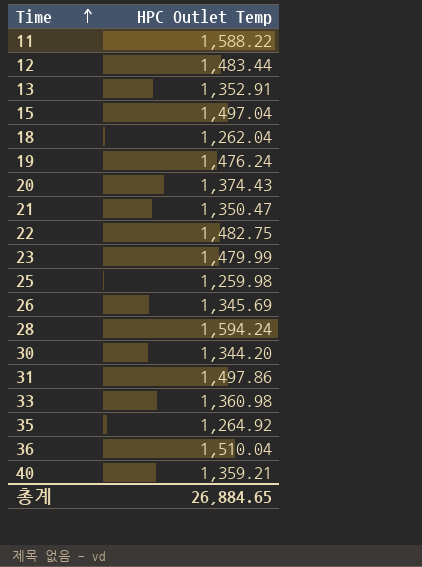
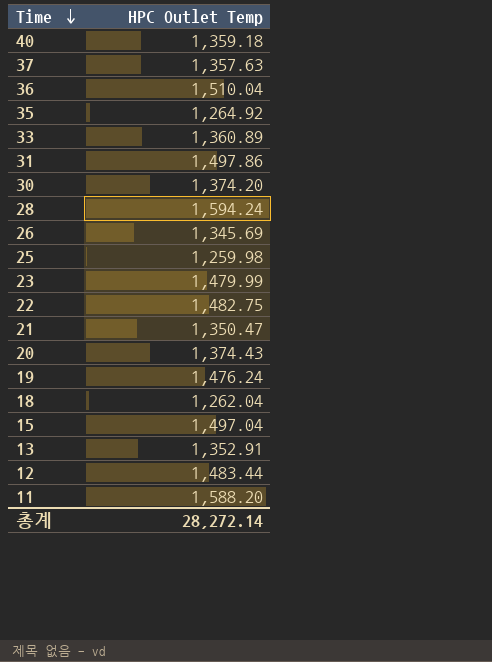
row order: Time ascending -> Time descending
40 | HPC Outlet Temp: 1,359.21 -> 1,359.18
row 37: none -> 1,357.63
33 | HPC Outlet Temp: 1,360.98 -> 1,360.89
30 | HPC Outlet Temp: 1,344.20 -> 1,374.20
11 | HPC Outlet Temp: 1,588.22 -> 1,588.20
총계 | HPC Outlet Temp: 26,884.65 -> 28,272.14

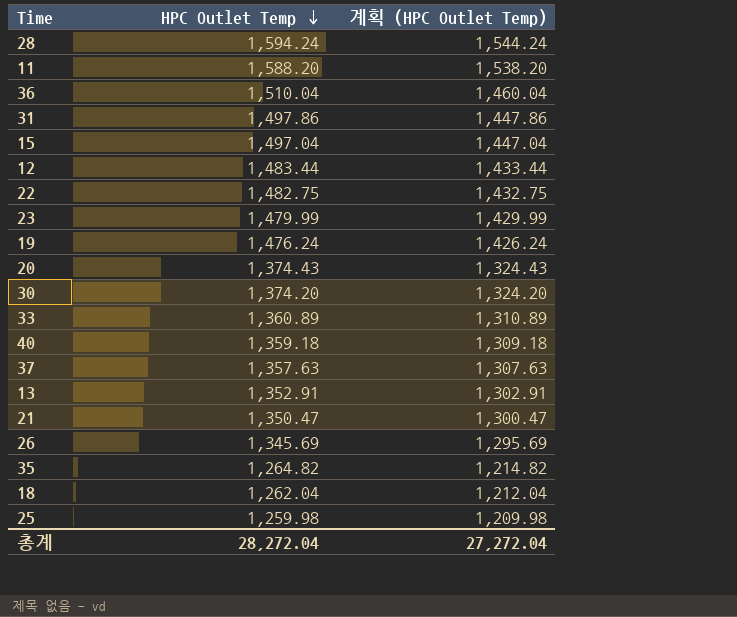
row order: Time descending -> HPC Outlet Temp descending
column 계획 (HPC Outlet Temp) | formula: none -> [HPC Outlet Temp] - 50
35 | HPC Outlet Temp: 1,264.92 -> 1,264.82
총계 | HPC Outlet Temp: 28,272.14 -> 28,272.04

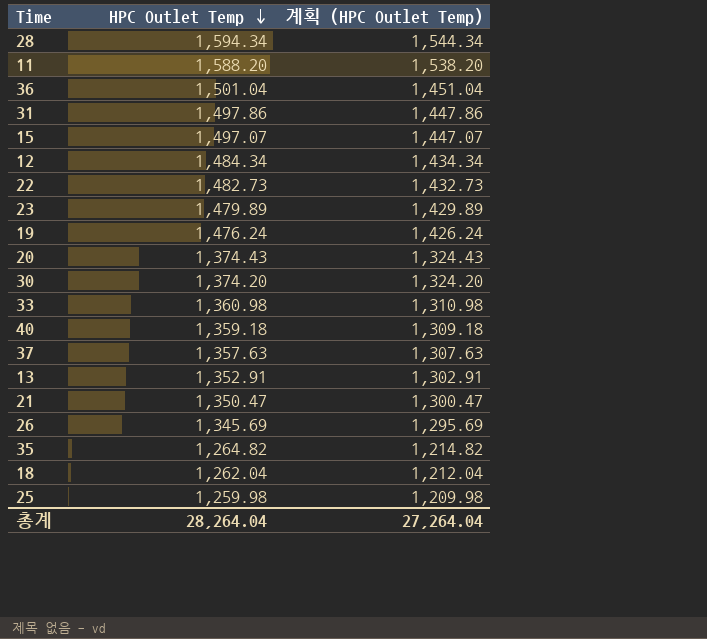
28 | HPC Outlet Temp: 1,594.24 -> 1,594.34
28 | 계획 (HPC Outlet Temp): 1,544.24 -> 1,544.34
36 | HPC Outlet Temp: 1,510.04 -> 1,501.04
36 | 계획 (HPC Outlet Temp): 1,460.04 -> 1,451.04
15 | HPC Outlet Temp: 1,497.04 -> 1,497.07
15 | 계획 (HPC Outlet Temp): 1,447.04 -> 1,447.07
12 | HPC Outlet Temp: 1,483.44 -> 1,484.34
12 | 계획 (HPC Outlet Temp): 1,433.44 -> 1,434.34
22 | HPC Outlet Temp: 1,482.75 -> 1,482.73
22 | 계획 (HPC Outlet Temp): 1,432.75 -> 1,432.73
23 | HPC Outlet Temp: 1,479.99 -> 1,479.89
23 | 계획 (HPC Outlet Temp): 1,429.99 -> 1,429.89
33 | HPC Outlet Temp: 1,360.89 -> 1,360.98
33 | 계획 (HPC Outlet Temp): 1,310.89 -> 1,310.98
총계 | HPC Outlet Temp: 28,272.04 -> 28,264.04
총계 | 계획 (HPC Outlet Temp): 27,272.04 -> 27,264.04

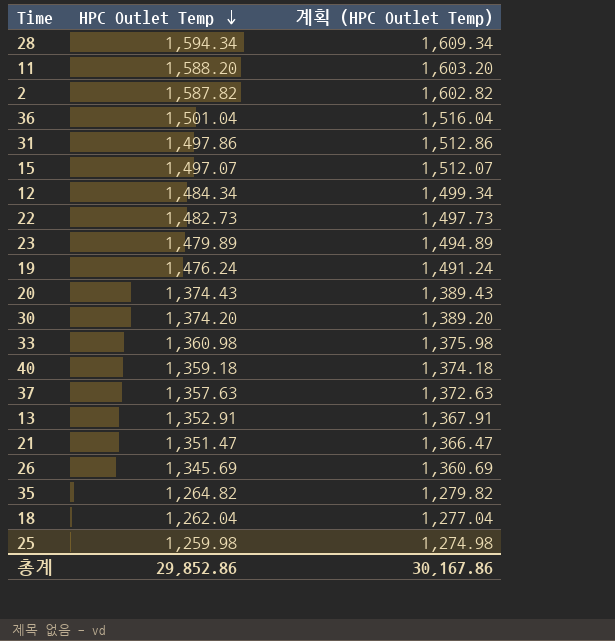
column 계획 (HPC Outlet Temp) | formula: [HPC Outlet Temp] - 50 -> [HPC Outlet Temp] + 15
row 2: none -> 1,587.82 | 1,602.82
21 | HPC Outlet Temp: 1,350.47 -> 1,351.47
총계 | HPC Outlet Temp: 28,264.04 -> 29,852.86
총계 | 계획 (HPC Outlet Temp): 27,264.04 -> 30,167.86

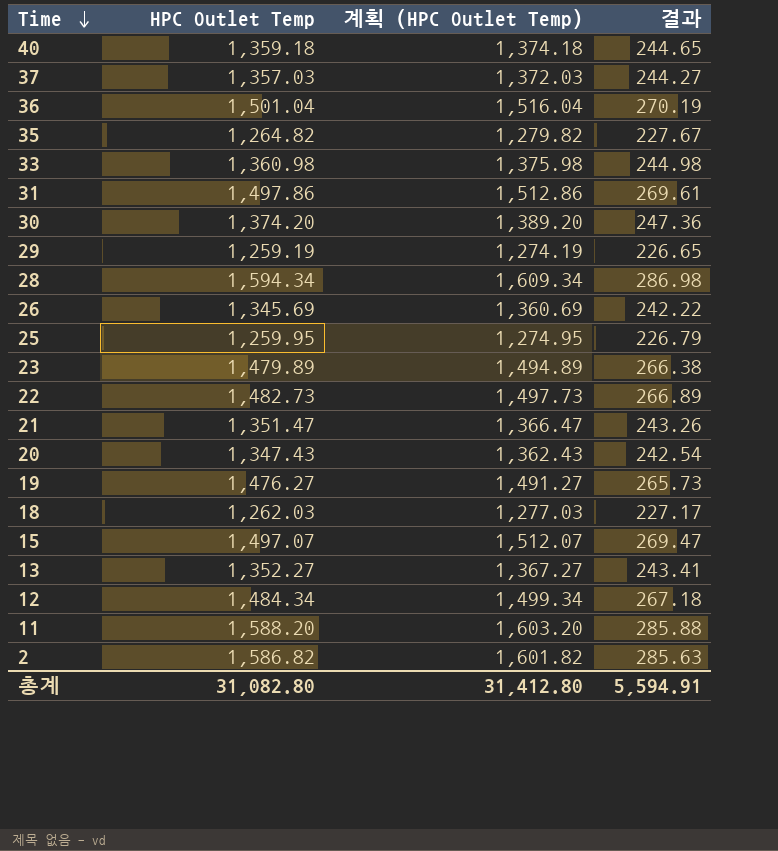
row order: HPC Outlet Temp descending -> Time descending
column 결과 | formula: none -> [HPC Outlet Temp] * 0.18
37 | HPC Outlet Temp: 1,357.63 -> 1,357.03
37 | 계획 (HPC Outlet Temp): 1,372.63 -> 1,372.03
row 29: none -> 1,259.19 | 1,274.19 | 226.65
25 | HPC Outlet Temp: 1,259.98 -> 1,259.95
25 | 계획 (HPC Outlet Temp): 1,274.98 -> 1,274.95
20 | HPC Outlet Temp: 1,374.43 -> 1,347.43
20 | 계획 (HPC Outlet Temp): 1,389.43 -> 1,362.43
19 | HPC Outlet Temp: 1,476.24 -> 1,476.27
19 | 계획 (HPC Outlet Temp): 1,491.24 -> 1,491.27
18 | HPC Outlet Temp: 1,262.04 -> 1,262.03
18 | 계획 (HPC Outlet Temp): 1,277.04 -> 1,277.03
13 | HPC Outlet Temp: 1,352.91 -> 1,352.27
13 | 계획 (HPC Outlet Temp): 1,367.91 -> 1,367.27
2 | HPC Outlet Temp: 1,587.82 -> 1,586.82
2 | 계획 (HPC Outlet Temp): 1,602.82 -> 1,601.82
총계 | HPC Outlet Temp: 29,852.86 -> 31,082.80
총계 | 계획 (HPC Outlet Temp): 30,167.86 -> 31,412.80

